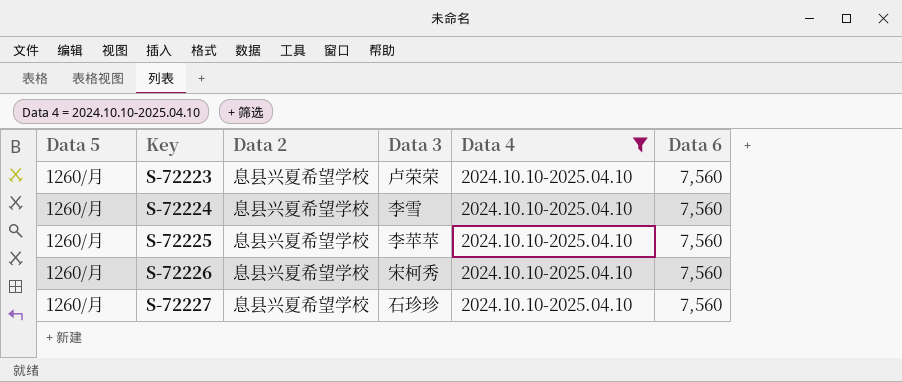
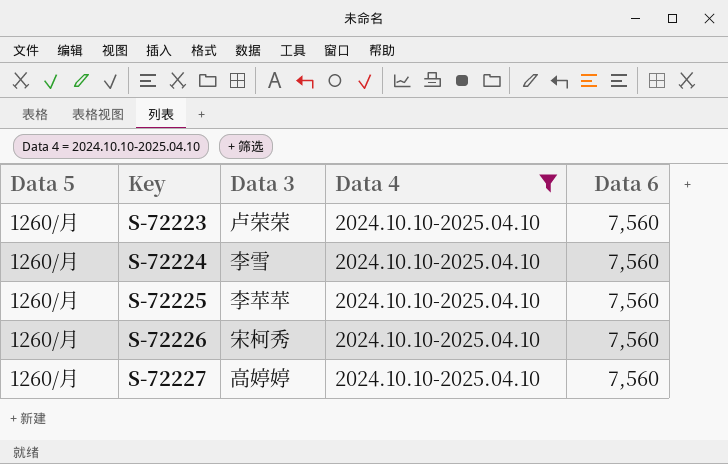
column Data 2 | position: 3 -> none
S-72227 | Data 3: 石珍珍 -> 高婷婷

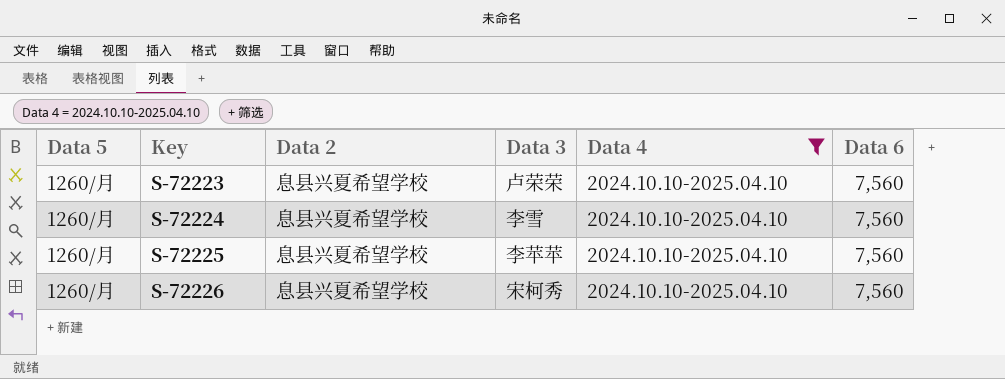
column Data 2 | position: none -> 3
row S-72227: 1260/月 | 高婷婷 | 2024.10.10-2025.04.10 | 7,560 -> none

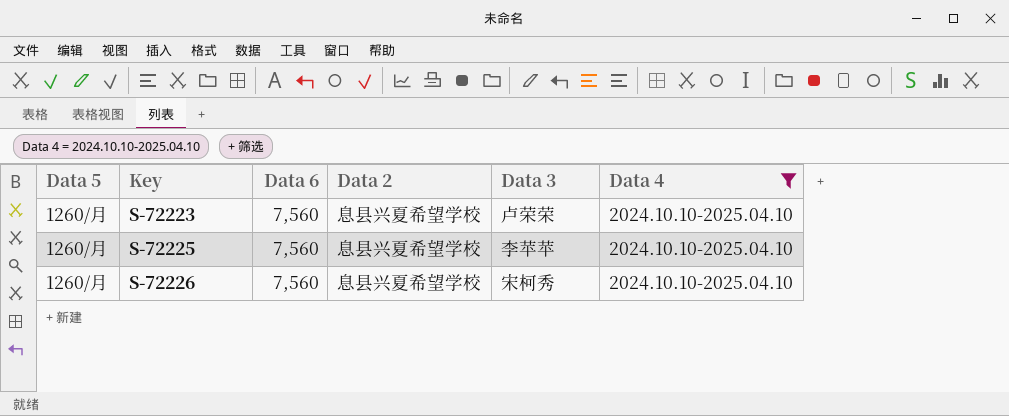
column Data 6 | position: 6 -> 3
row S-72224: 1260/月 | 息县兴夏希望学校 | 李雪 | 2024.10.10-2025.04.10 | 7,560 -> none

